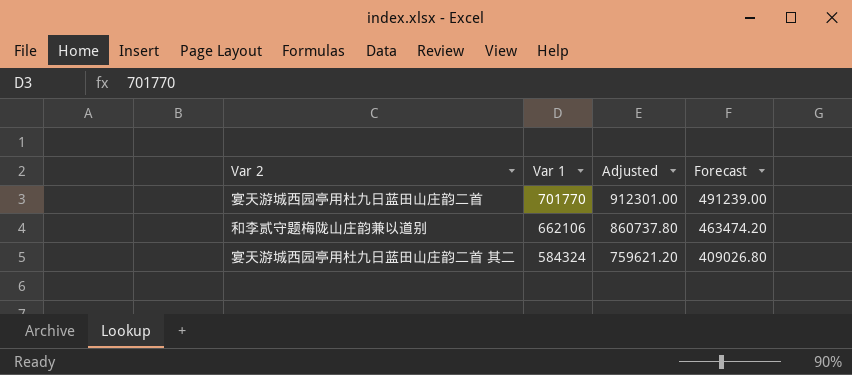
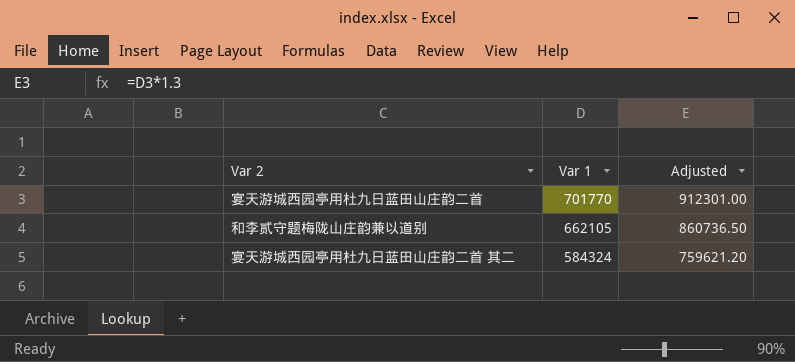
column Forecast | formula: [Var 1] * 0.7 -> none
和李贰守题梅陇山庄韵兼以道别 | Var 1: 662106 -> 662105
和李贰守题梅陇山庄韵兼以道别 | Adjusted: 860737.80 -> 860736.50

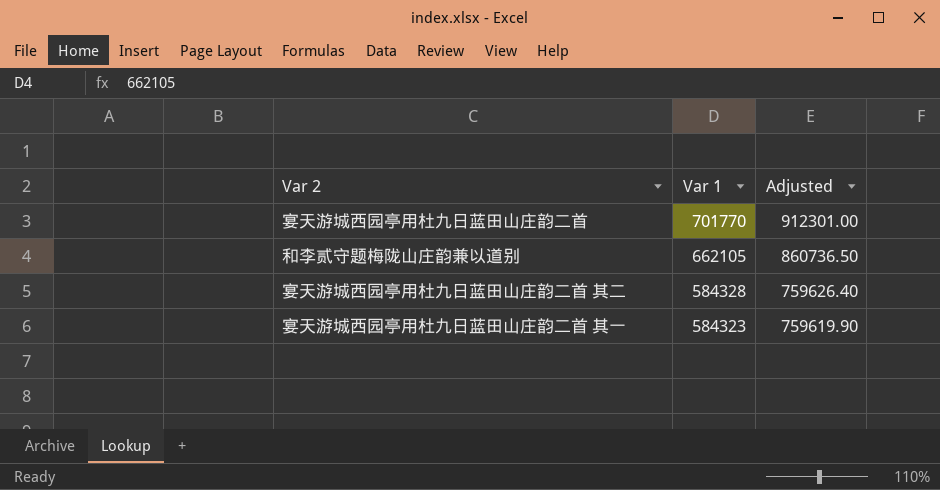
宴天游城西园亭用杜九日蓝田山庄韵二首 其二 | Var 1: 584324 -> 584328
宴天游城西园亭用杜九日蓝田山庄韵二首 其二 | Adjusted: 759621.20 -> 759626.40
row 宴天游城西园亭用杜九日蓝田山庄韵二首 其一: none -> 584323 | 759619.90

